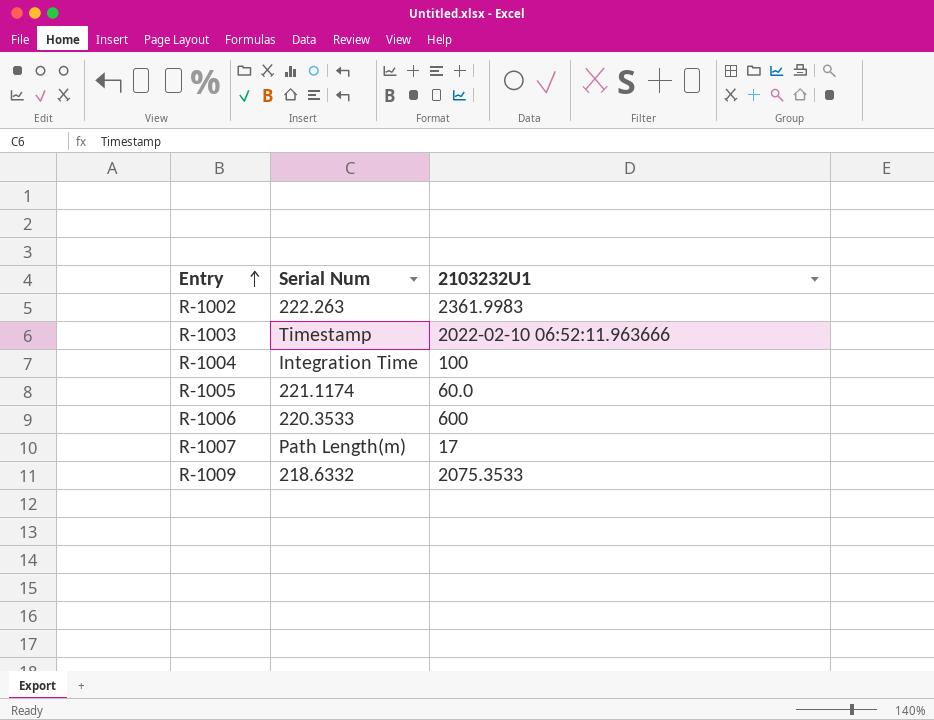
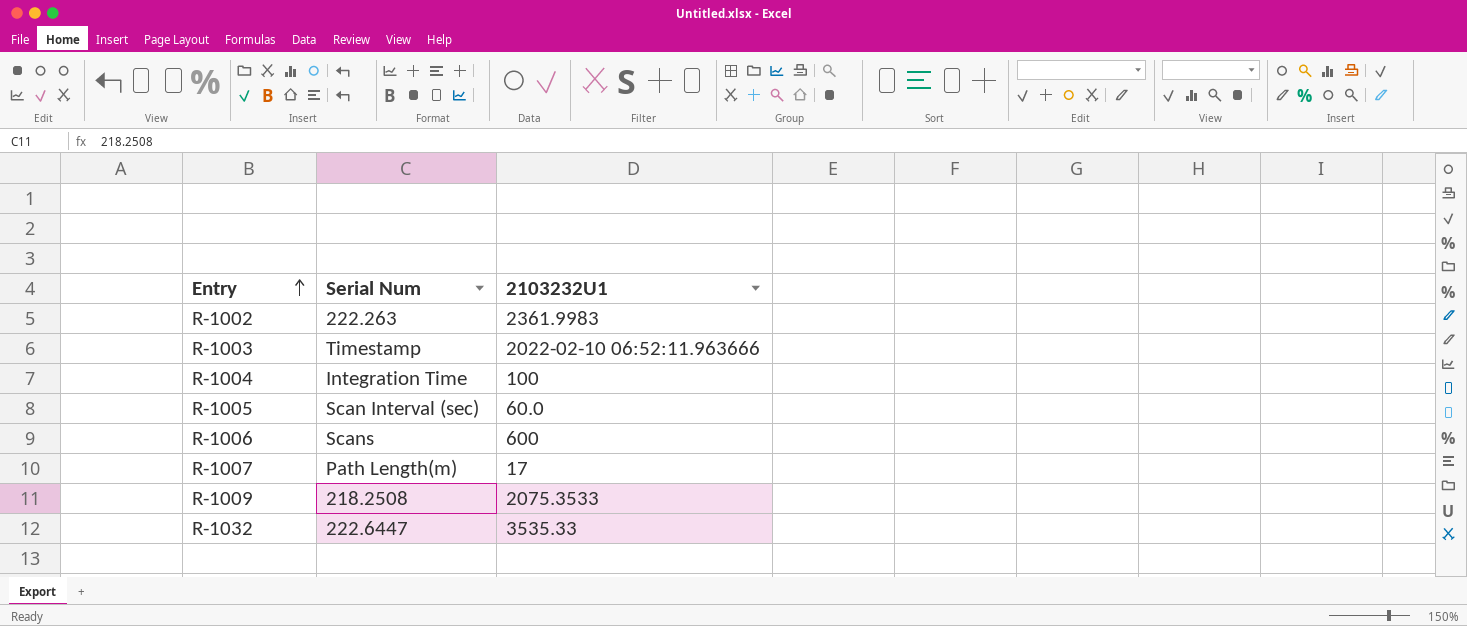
R-1005 | Serial Num: 221.1174 -> Scan Interval (sec)
R-1006 | Serial Num: 220.3533 -> Scans
R-1009 | Serial Num: 218.6332 -> 218.2508
row R-1032: none -> 222.6447 | 3535.33

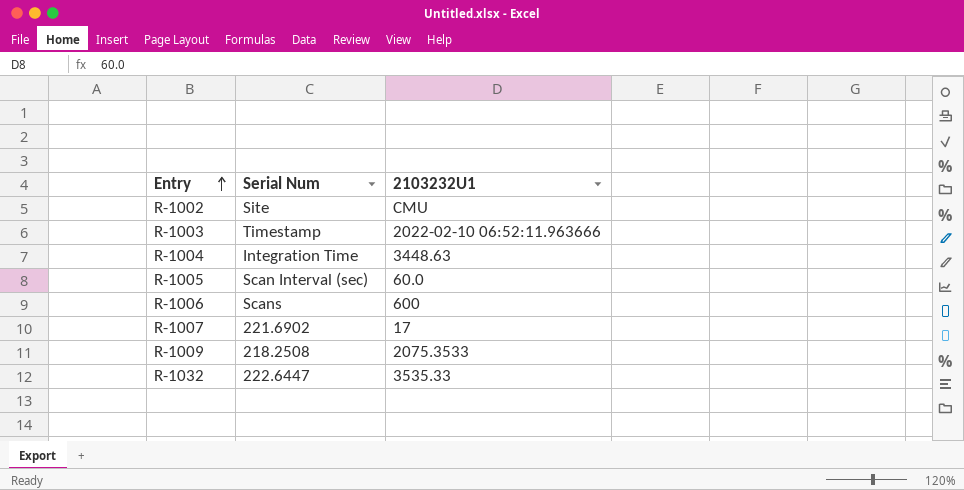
R-1002 | Serial Num: 222.263 -> Site
R-1002 | 2103232U1: 2361.9983 -> CMU
R-1004 | 2103232U1: 100 -> 3448.63
R-1007 | Serial Num: Path Length(m) -> 221.6902

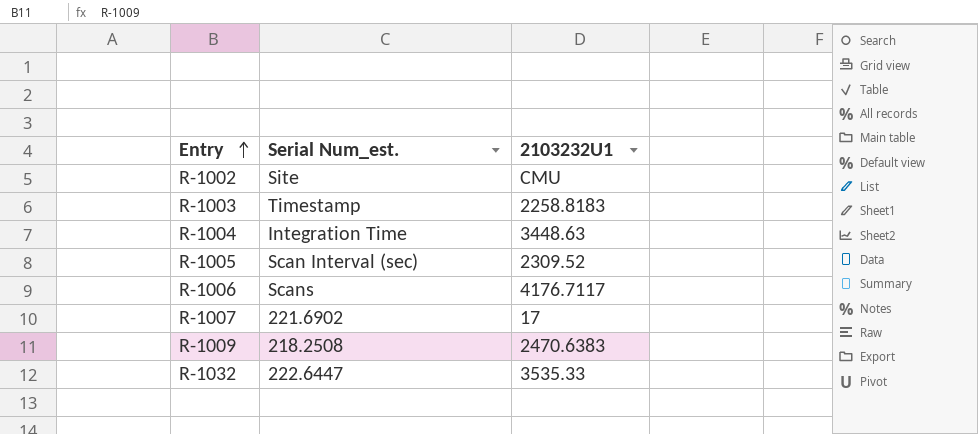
column name: Serial Num -> Serial Num_est.
R-1003 | 2103232U1: 2022-02-10 06:52:11.963666 -> 2258.8183
R-1005 | 2103232U1: 60.0 -> 2309.52
R-1006 | 2103232U1: 600 -> 4176.7117
R-1009 | 2103232U1: 2075.3533 -> 2470.6383

